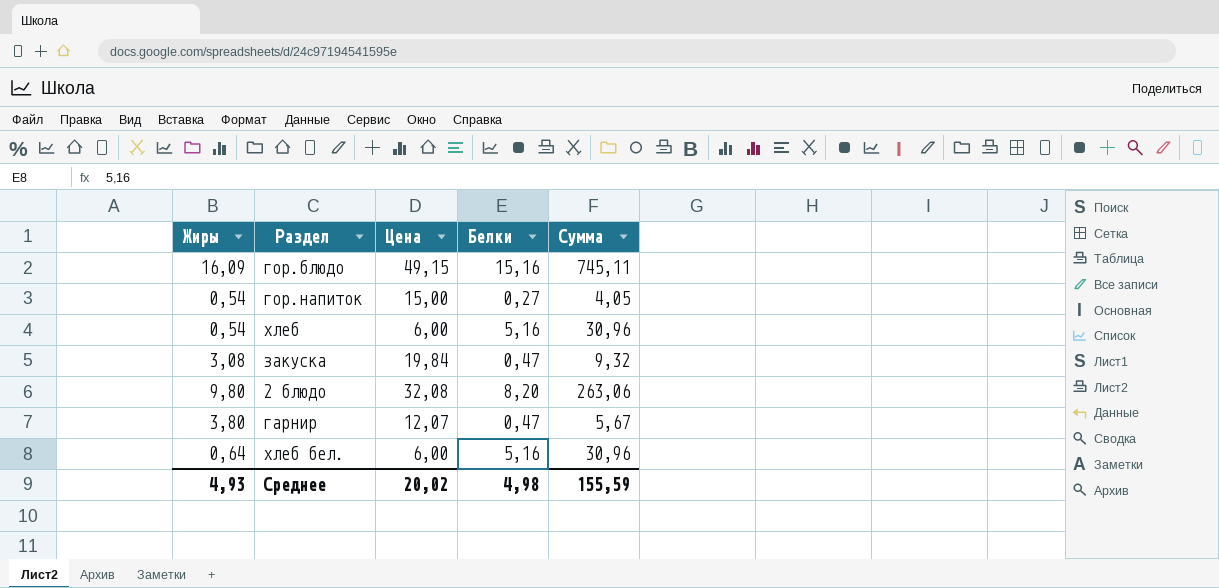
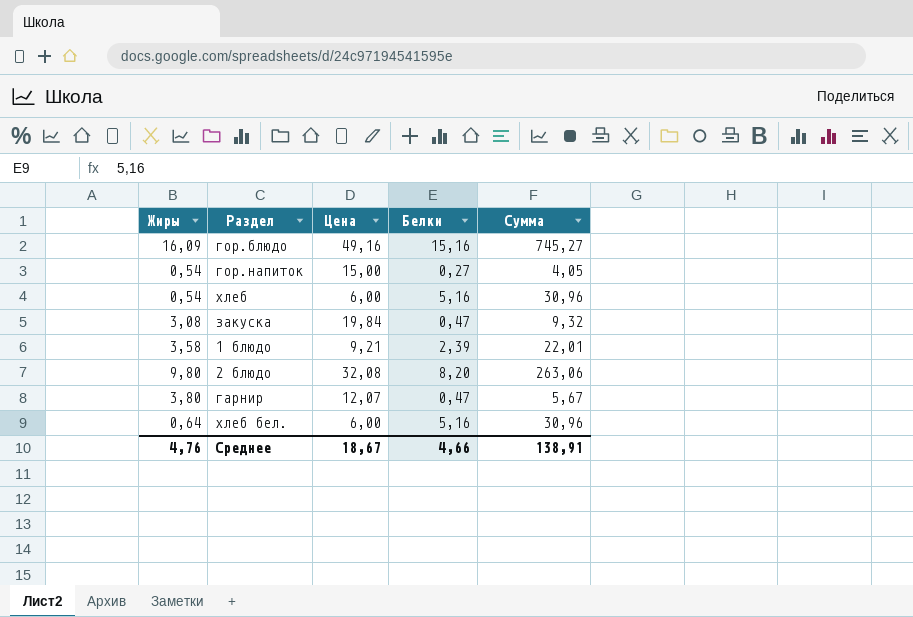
гор.блюдо | Цена: 49,15 -> 49,16
гор.блюдо | Сумма: 745,11 -> 745,27
row 1 блюдо: none -> 3,58 | 9,21 | 2,39 | 22,01
Среднее | Жиры: 4,93 -> 4,76
Среднее | Цена: 20,02 -> 18,67
Среднее | Белки: 4,98 -> 4,66
Среднее | Сумма: 155,59 -> 138,91

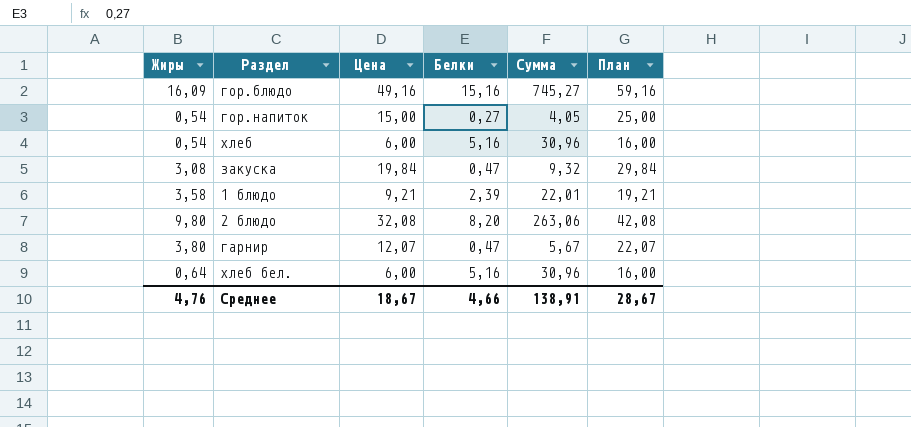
column План | formula: none -> [Цена] + 10

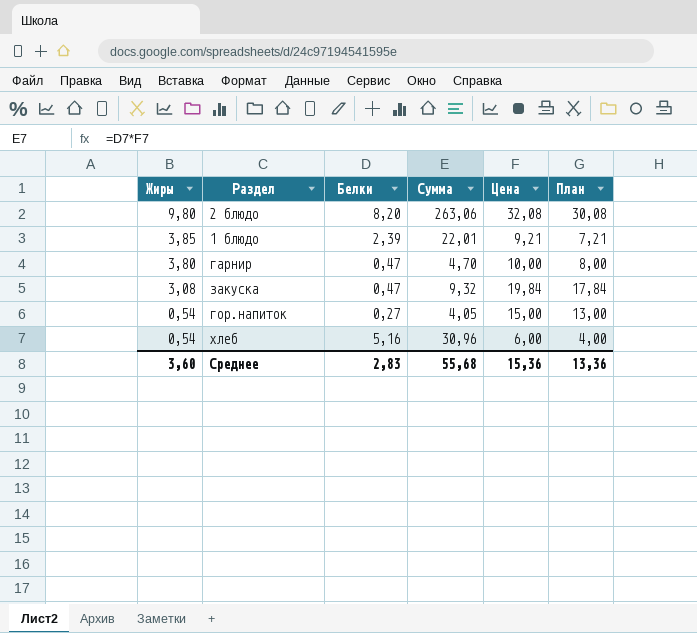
row order: none -> Жиры descending
column Цена | position: 3 -> 5
column План | formula: [Цена] + 10 -> [Цена] - 2
row гор.блюдо: 16,09 | 49,16 | 15,16 | 745,27 | 59,16 -> none
row хлеб бел.: 0,64 | 6,00 | 5,16 | 30,96 | 16,00 -> none
1 блюдо | Жиры: 3,58 -> 3,85
гарнир | Сумма: 5,67 -> 4,70
гарнир | Цена: 12,07 -> 10,00
Среднее | Жиры: 4,76 -> 3,60
Среднее | Белки: 4,66 -> 2,83
Среднее | Сумма: 138,91 -> 55,68
Среднее | Цена: 18,67 -> 15,36
Среднее | План: 28,67 -> 13,36

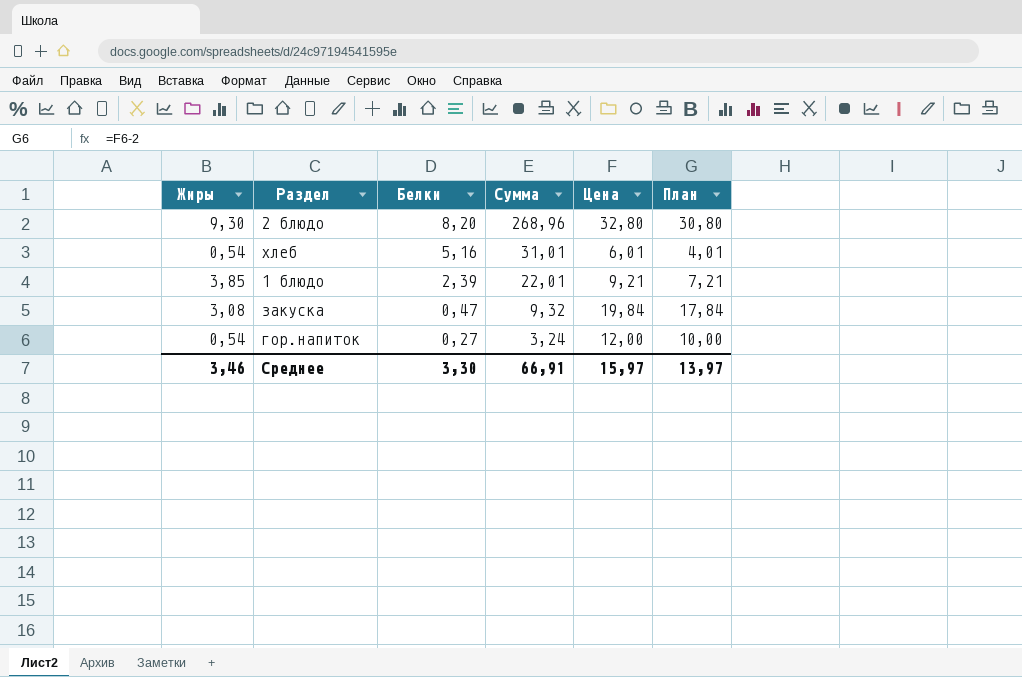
row order: Жиры descending -> Белки descending
row гарнир: 3,80 | 0,47 | 4,70 | 10,00 | 8,00 -> none
2 блюдо | Жиры: 9,80 -> 9,30
2 блюдо | Сумма: 263,06 -> 268,96
2 блюдо | Цена: 32,08 -> 32,80
2 блюдо | План: 30,08 -> 30,80
хлеб | Сумма: 30,96 -> 31,01
хлеб | Цена: 6,00 -> 6,01
хлеб | План: 4,00 -> 4,01
гор.напиток | Сумма: 4,05 -> 3,24
гор.напиток | Цена: 15,00 -> 12,00
гор.напиток | План: 13,00 -> 10,00
Среднее | Жиры: 3,60 -> 3,46
Среднее | Белки: 2,83 -> 3,30
Среднее | Сумма: 55,68 -> 66,91
Среднее | Цена: 15,36 -> 15,97
Среднее | План: 13,36 -> 13,97

